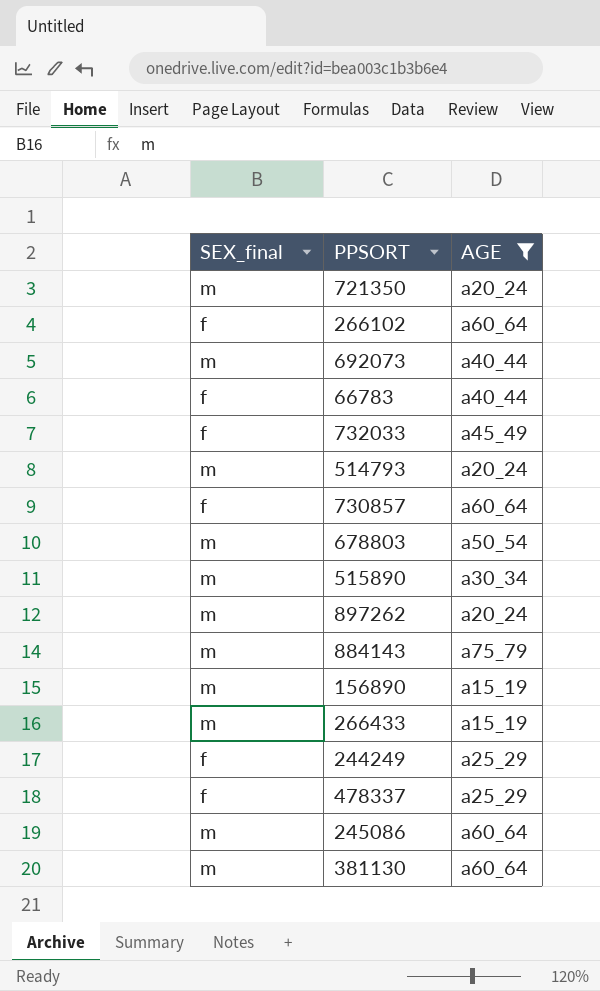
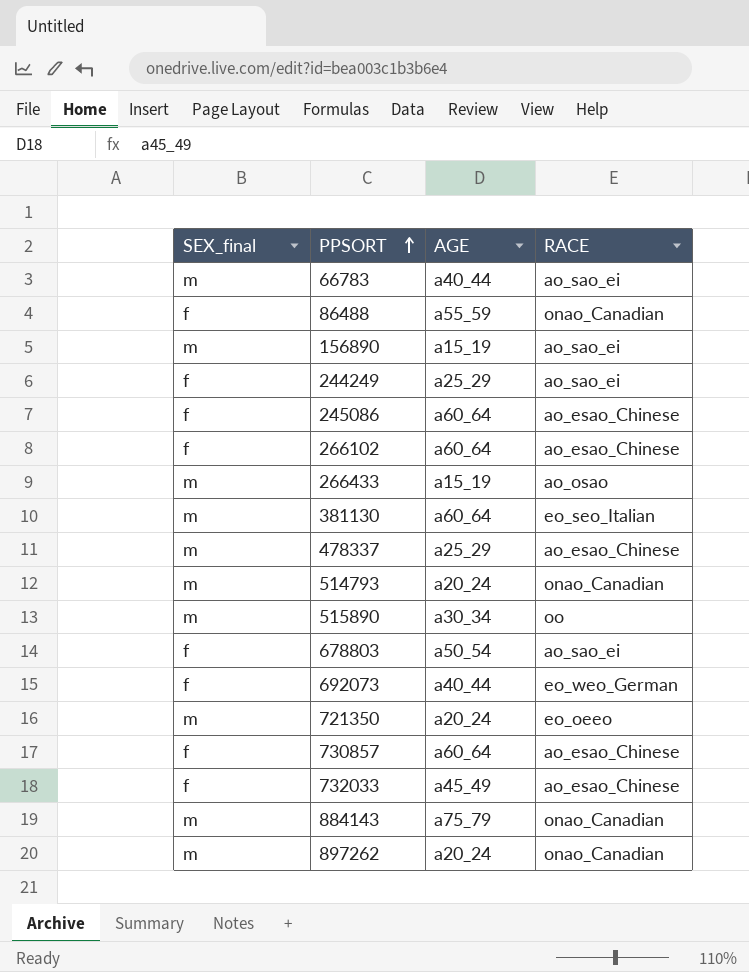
filter: AGE != a55_59 -> none
row order: none -> PPSORT ascending
column RACE | position: none -> 4
66783 | SEX_final: f -> m
245086 | SEX_final: m -> f
478337 | SEX_final: f -> m
678803 | SEX_final: m -> f
692073 | SEX_final: m -> f

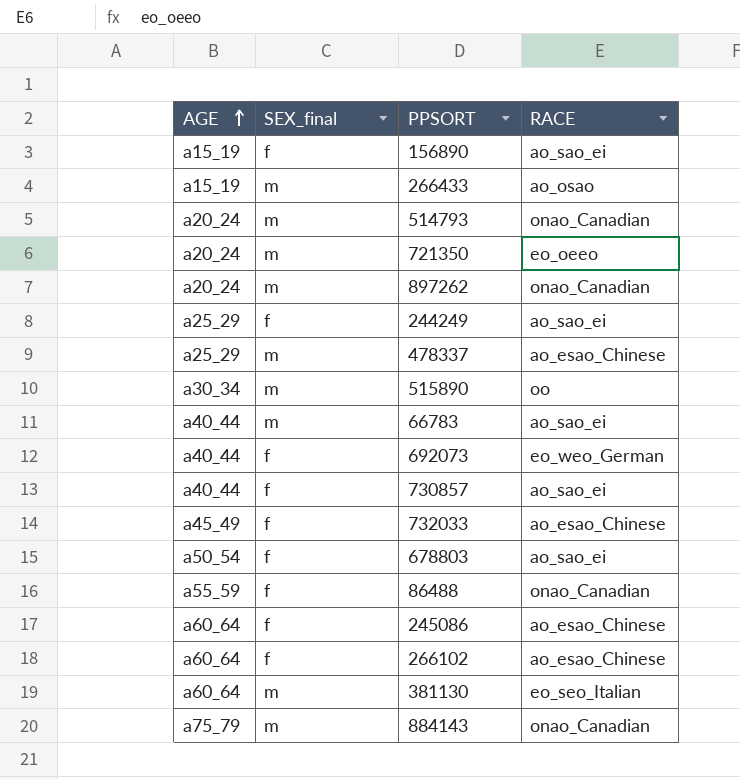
row order: PPSORT ascending -> AGE ascending
column AGE | position: 3 -> 1
156890 | SEX_final: m -> f
730857 | AGE: a60_64 -> a40_44
730857 | RACE: ao_esao_Chinese -> ao_sao_ei

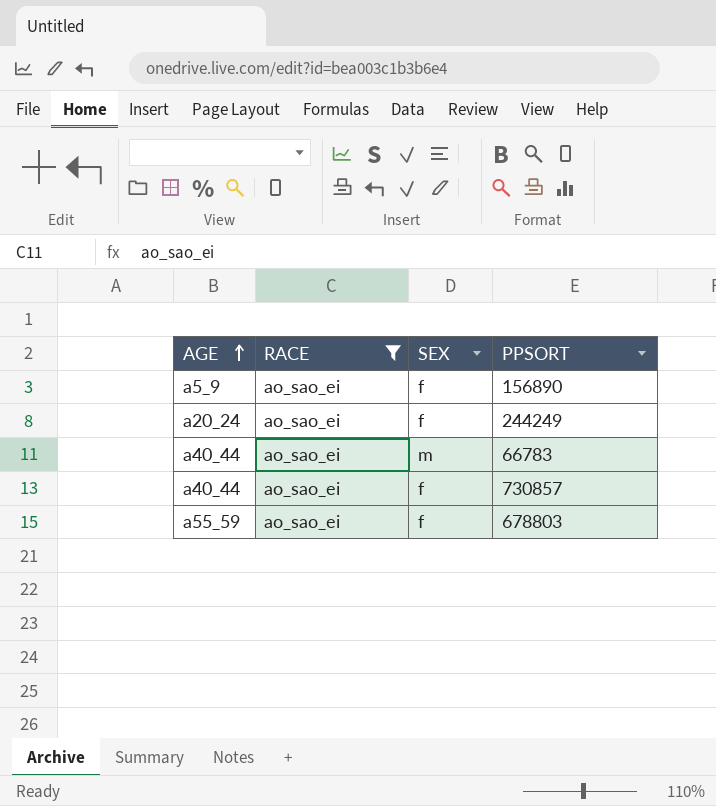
filter: none -> RACE = ao_sao_ei
column RACE | position: 4 -> 2
column name: SEX_final -> SEX
156890 | AGE: a15_19 -> a5_9
244249 | AGE: a25_29 -> a20_24
678803 | AGE: a50_54 -> a55_59

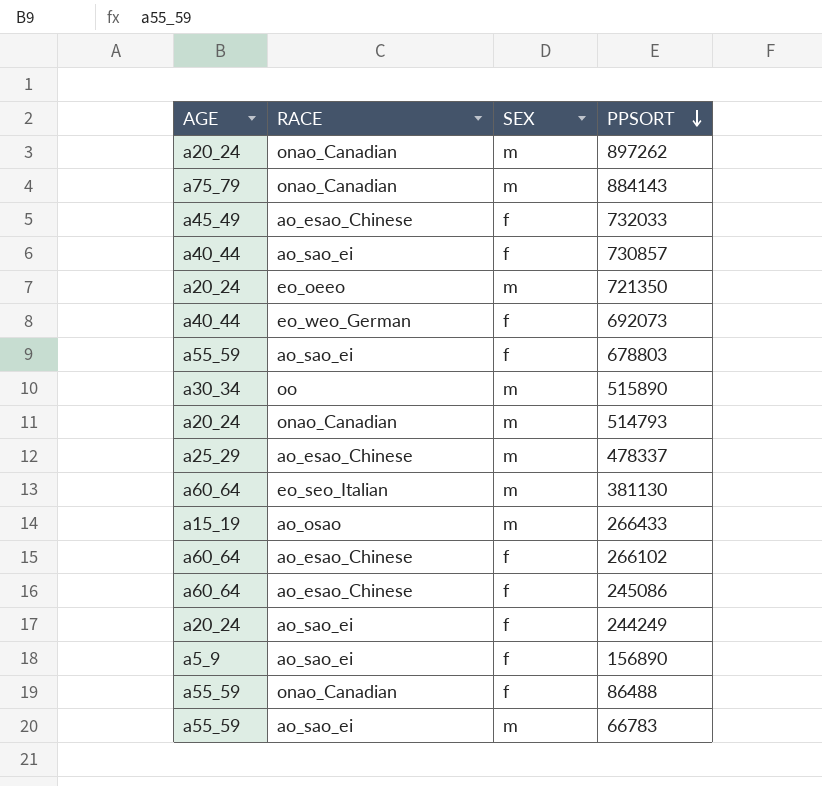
filter: RACE = ao_sao_ei -> none
row order: AGE ascending -> PPSORT descending
66783 | AGE: a40_44 -> a55_59

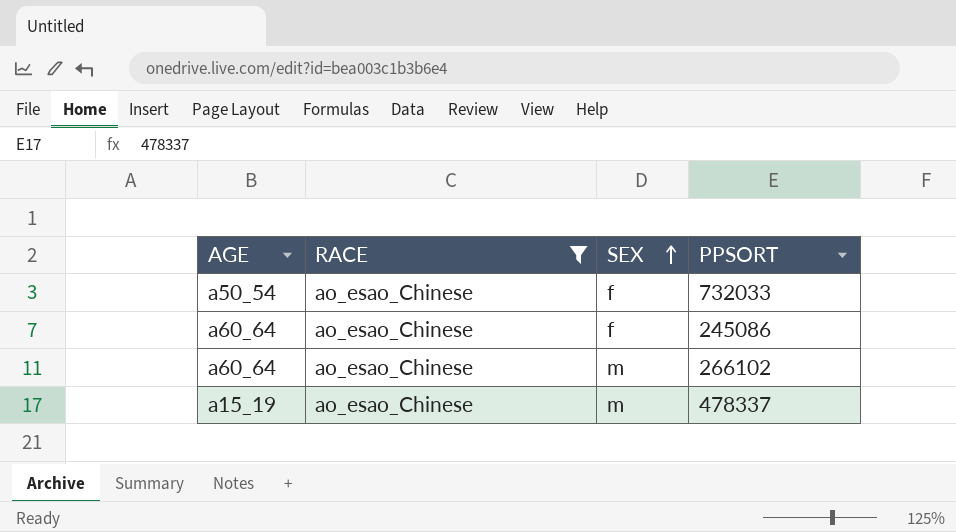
filter: none -> RACE = ao_esao_Chinese
row order: PPSORT descending -> SEX ascending
732033 | AGE: a45_49 -> a50_54
266102 | SEX: f -> m
478337 | AGE: a25_29 -> a15_19

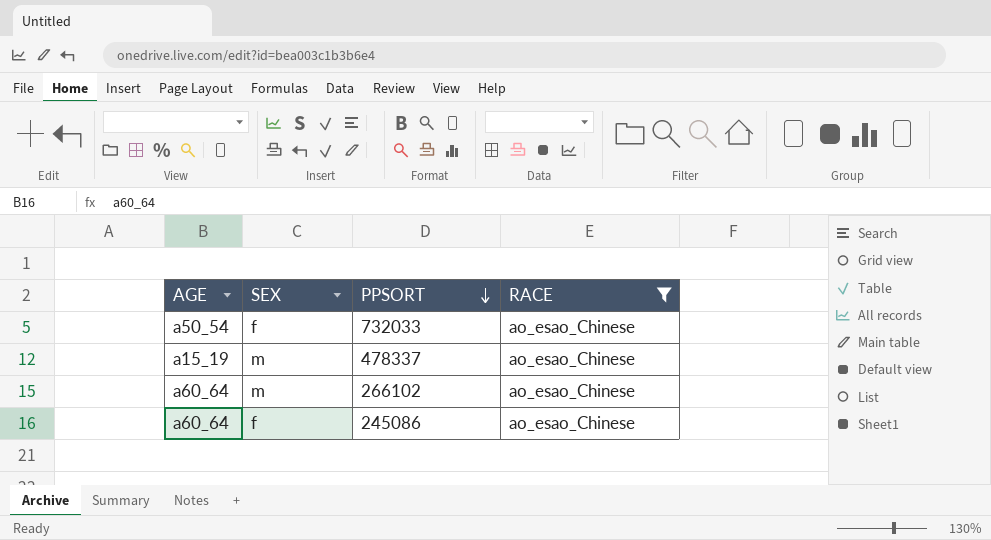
row order: SEX ascending -> PPSORT descending
column RACE | position: 2 -> 4

